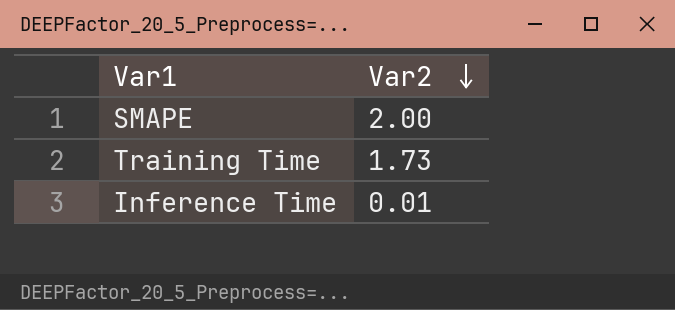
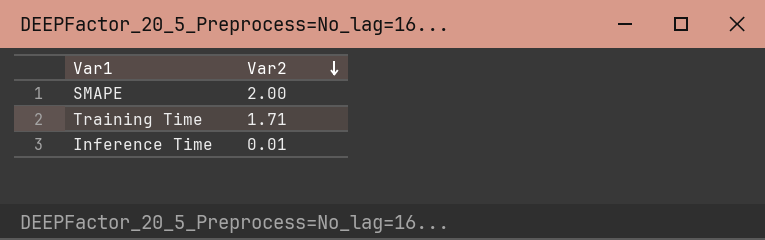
Training Time | Var2: 1.73 -> 1.71

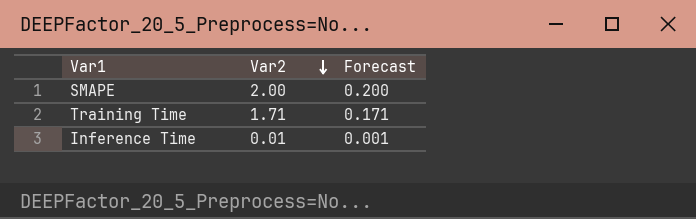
column Forecast | formula: none -> [Var2] * 0.1

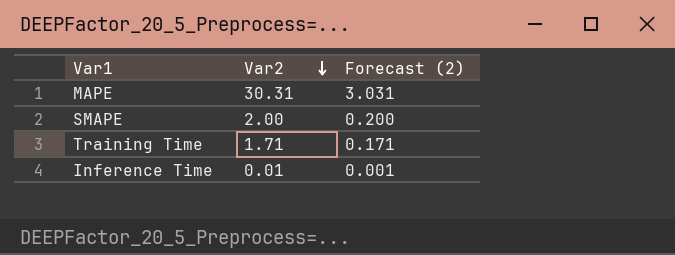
column name: Forecast -> Forecast (2)
row MAPE: none -> 30.31 | 3.031

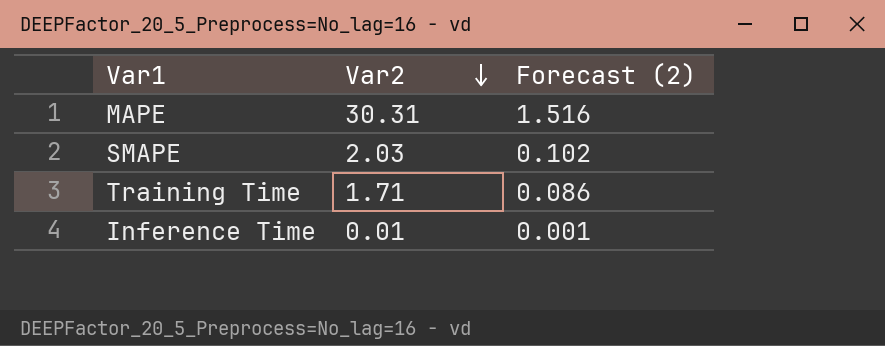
column Forecast (2) | formula: [Var2] * 0.1 -> [Var2] * 0.05
SMAPE | Var2: 2.00 -> 2.03

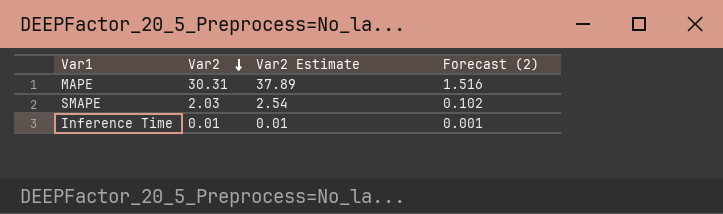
column Var2 Estimate | formula: none -> [Var2] * 1.25
row Training Time: 1.71 | 0.086 -> none

